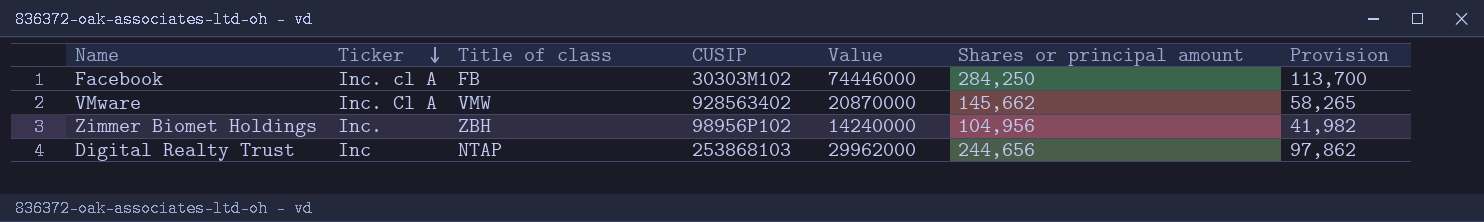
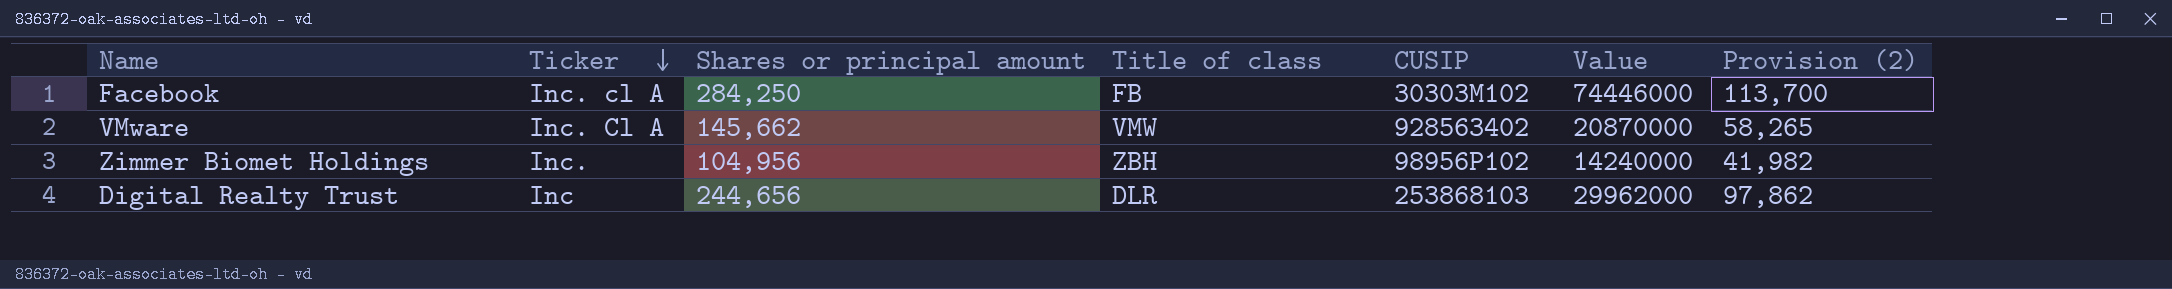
column Shares or principal amount | position: 6 -> 3
column name: Provision -> Provision (2)
Digital Realty Trust | Title of class: NTAP -> DLR

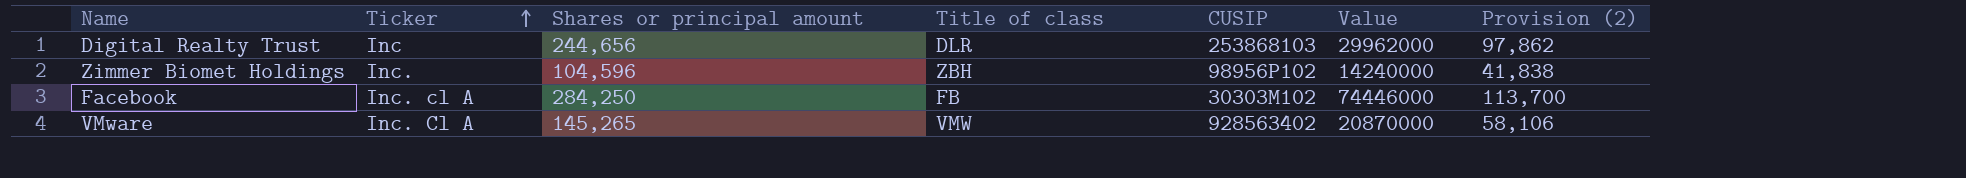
row order: Ticker descending -> Ticker ascending
Zimmer Biomet Holdings | Shares or principal amount: 104,956 -> 104,596
Zimmer Biomet Holdings | Provision (2): 41,982 -> 41,838
VMware | Shares or principal amount: 145,662 -> 145,265
VMware | Provision (2): 58,265 -> 58,106

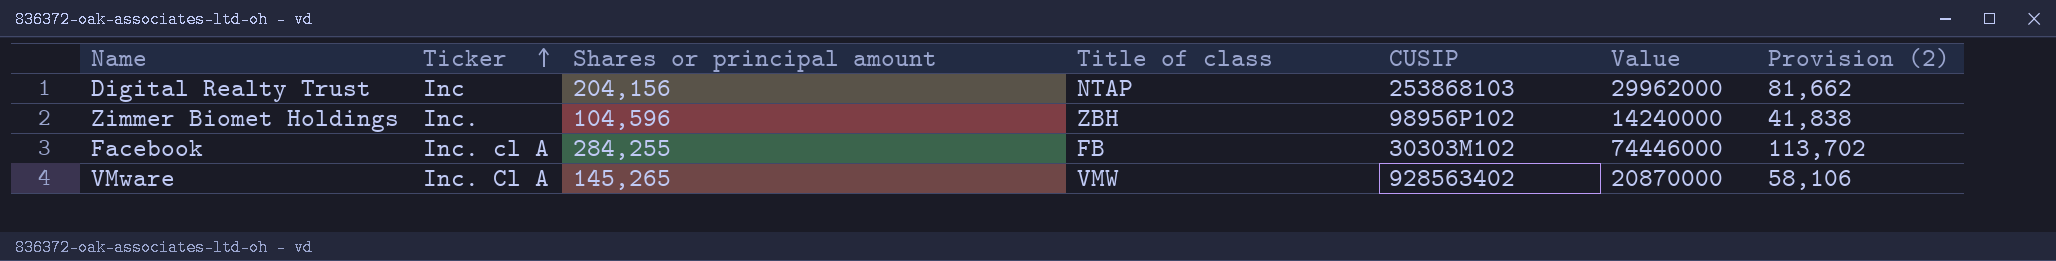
Digital Realty Trust | Shares or principal amount: 244,656 -> 204,156
Digital Realty Trust | Title of class: DLR -> NTAP
Digital Realty Trust | Provision (2): 97,862 -> 81,662
Facebook | Shares or principal amount: 284,250 -> 284,255
Facebook | Provision (2): 113,700 -> 113,702

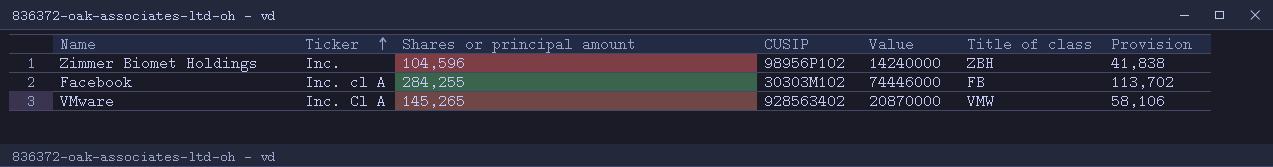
column Title of class | position: 4 -> 6
column name: Provision (2) -> Provision
row Digital Realty Trust: Inc | 204,156 | NTAP | 253868103 | 29962000 | 81,662 -> none

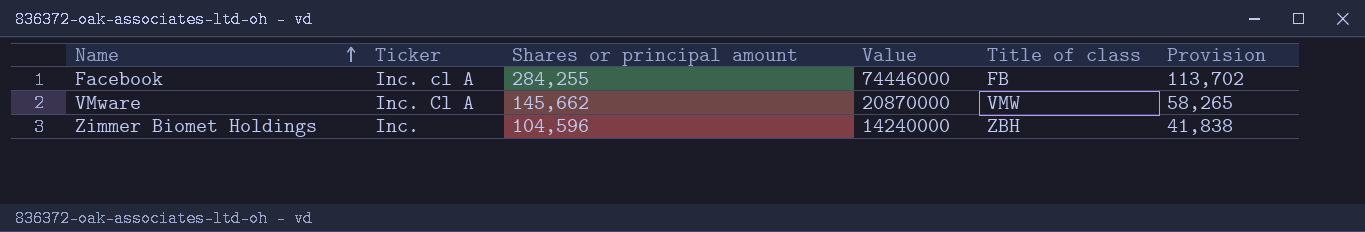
row order: Ticker ascending -> Name ascending
column CUSIP | position: 4 -> none
VMware | Shares or principal amount: 145,265 -> 145,662
VMware | Provision: 58,106 -> 58,265

